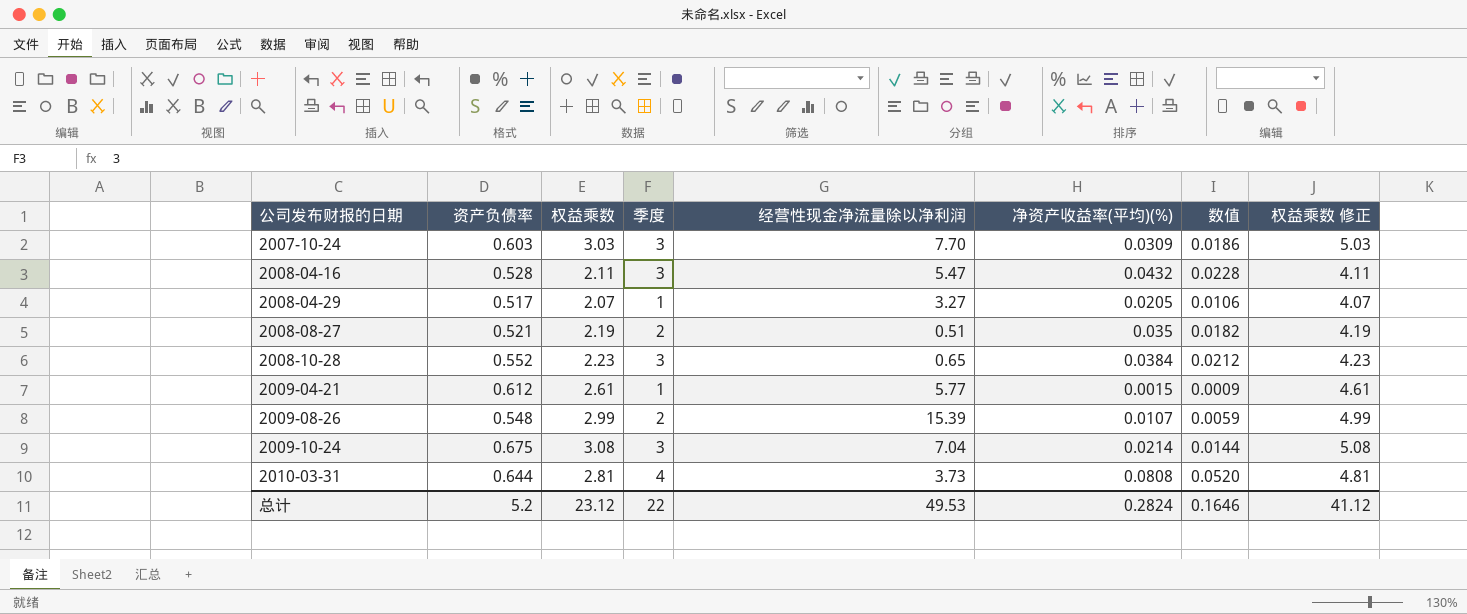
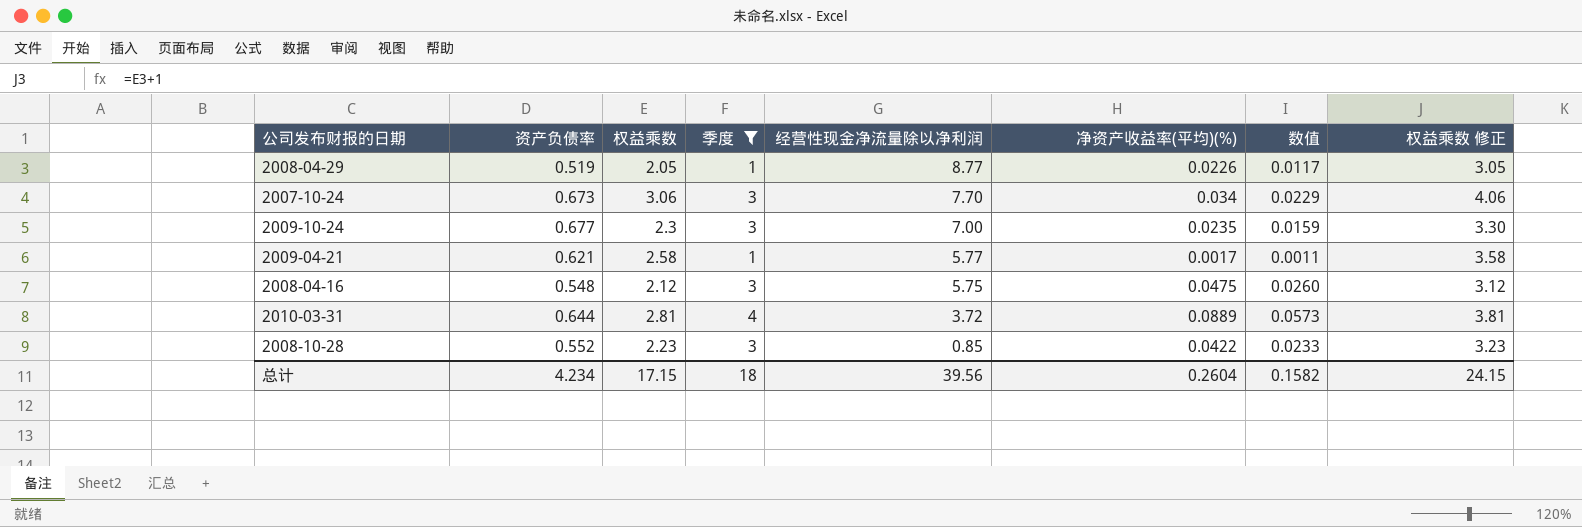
filter: none -> 季度 != 2
row order: 公司发布财报的日期 ascending -> 经营性现金净流量除以净利润 descending
column 权益乘数 修正 | formula: [权益乘数] + 2 -> [权益乘数] + 1
2008-04-29 | 资产负债率: 0.517 -> 0.519
2008-04-29 | 权益乘数: 2.07 -> 2.05
2008-04-29 | 经营性现金净流量除以净利润: 3.27 -> 8.77
2008-04-29 | 净资产收益率(平均)(%): 0.0205 -> 0.0226
2008-04-29 | 数值: 0.0106 -> 0.0117
2007-10-24 | 资产负债率: 0.603 -> 0.673
2007-10-24 | 权益乘数: 3.03 -> 3.06
2007-10-24 | 净资产收益率(平均)(%): 0.0309 -> 0.034
2007-10-24 | 数值: 0.0186 -> 0.0229
2009-10-24 | 资产负债率: 0.675 -> 0.677
2009-10-24 | 权益乘数: 3.08 -> 2.3
2009-10-24 | 经营性现金净流量除以净利润: 7.04 -> 7.00
2009-10-24 | 净资产收益率(平均)(%): 0.0214 -> 0.0235
2009-10-24 | 数值: 0.0144 -> 0.0159
2009-04-21 | 资产负债率: 0.612 -> 0.621
2009-04-21 | 权益乘数: 2.61 -> 2.58
2009-04-21 | 净资产收益率(平均)(%): 0.0015 -> 0.0017
2009-04-21 | 数值: 0.0009 -> 0.0011
2008-04-16 | 资产负债率: 0.528 -> 0.548
2008-04-16 | 权益乘数: 2.11 -> 2.12
2008-04-16 | 经营性现金净流量除以净利润: 5.47 -> 5.75
2008-04-16 | 净资产收益率(平均)(%): 0.0432 -> 0.0475
2008-04-16 | 数值: 0.0228 -> 0.0260
2010-03-31 | 经营性现金净流量除以净利润: 3.73 -> 3.72
2010-03-31 | 净资产收益率(平均)(%): 0.0808 -> 0.0889
2010-03-31 | 数值: 0.0520 -> 0.0573
2008-10-28 | 经营性现金净流量除以净利润: 0.65 -> 0.85
2008-10-28 | 净资产收益率(平均)(%): 0.0384 -> 0.0422
2008-10-28 | 数值: 0.0212 -> 0.0233
总计 | 资产负债率: 5.2 -> 4.234
总计 | 权益乘数: 23.12 -> 17.15
总计 | 季度: 22 -> 18
总计 | 经营性现金净流量除以净利润: 49.53 -> 39.56
总计 | 净资产收益率(平均)(%): 0.2824 -> 0.2604
总计 | 数值: 0.1646 -> 0.1582
总计 | 权益乘数 修正: 41.12 -> 24.15

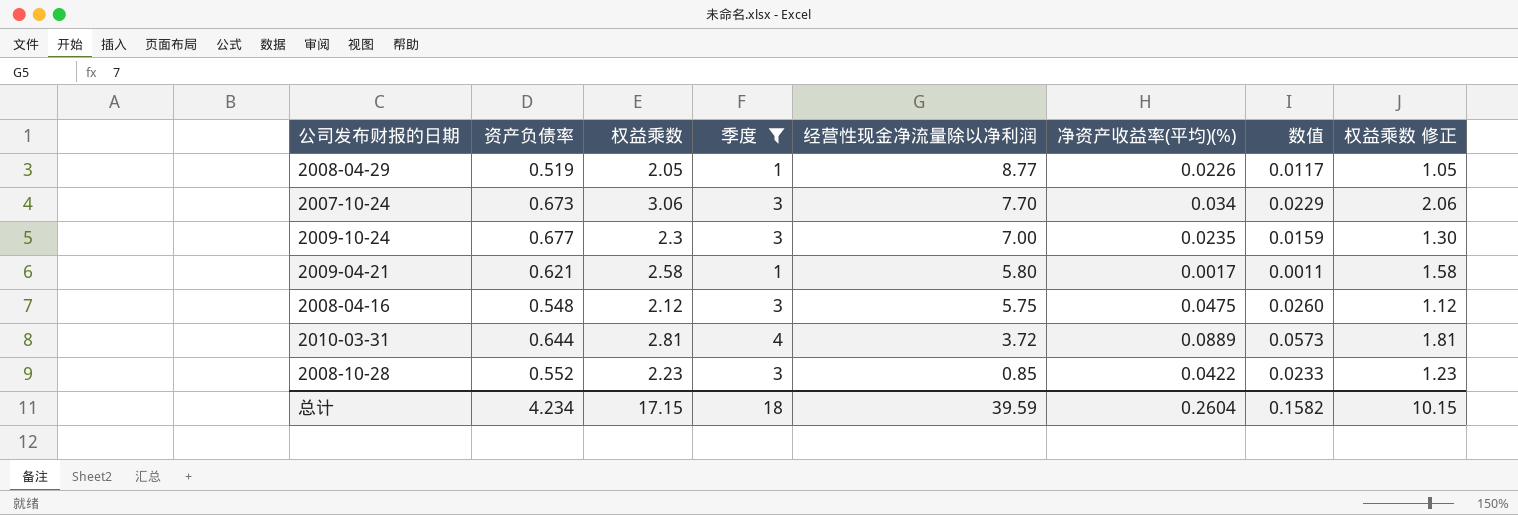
column 权益乘数 修正 | formula: [权益乘数] + 1 -> [权益乘数] - 1
2009-04-21 | 经营性现金净流量除以净利润: 5.77 -> 5.80
总计 | 经营性现金净流量除以净利润: 39.56 -> 39.59
总计 | 权益乘数 修正: 24.15 -> 10.15

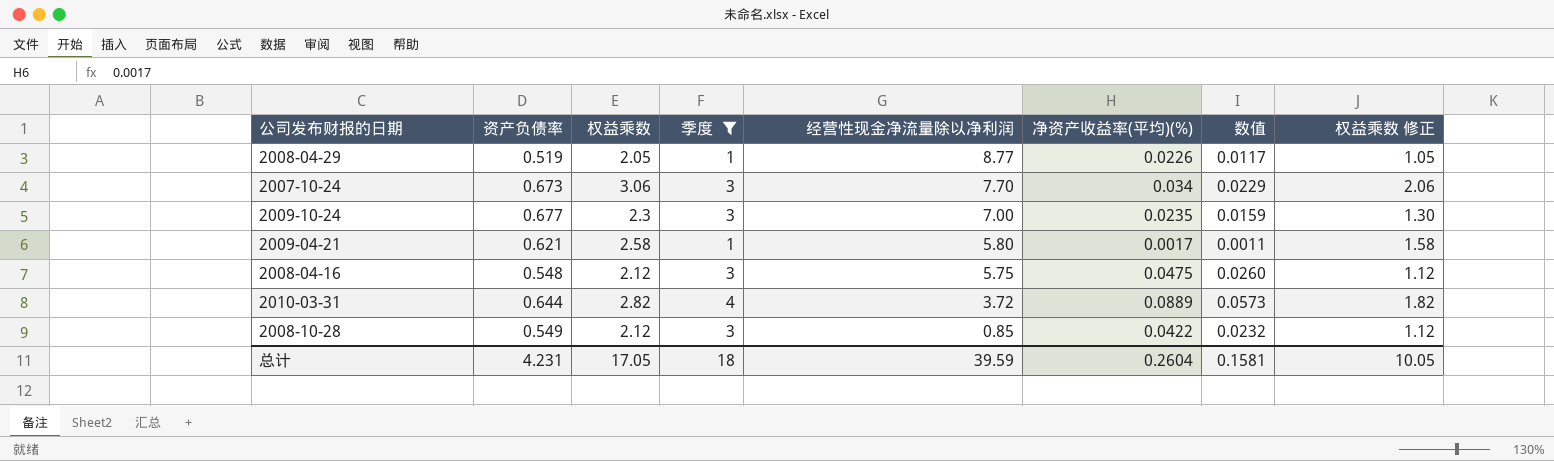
2010-03-31 | 权益乘数: 2.81 -> 2.82
2010-03-31 | 权益乘数 修正: 1.81 -> 1.82
2008-10-28 | 资产负债率: 0.552 -> 0.549
2008-10-28 | 权益乘数: 2.23 -> 2.12
2008-10-28 | 数值: 0.0233 -> 0.0232
2008-10-28 | 权益乘数 修正: 1.23 -> 1.12
总计 | 资产负债率: 4.234 -> 4.231
总计 | 权益乘数: 17.15 -> 17.05
总计 | 数值: 0.1582 -> 0.1581
总计 | 权益乘数 修正: 10.15 -> 10.05

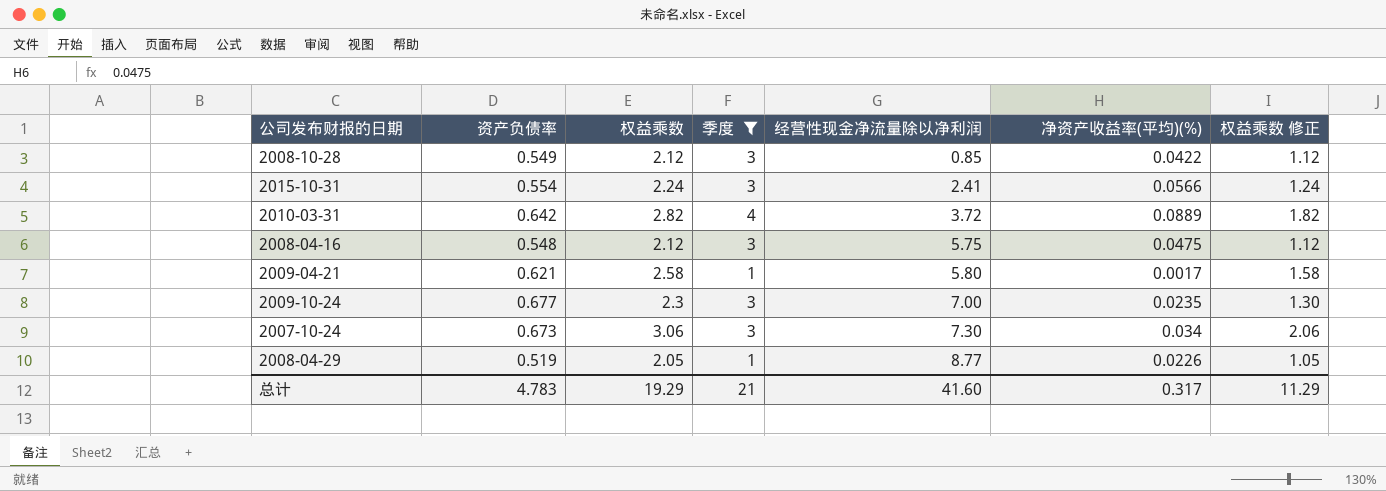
row order: 经营性现金净流量除以净利润 descending -> 经营性现金净流量除以净利润 ascending
column 数值 | formula: [资产负债率] * [净资产收益率(平均)(%)] -> none
row 2015-10-31: none -> 0.554 | 2.24 | 3 | 2.41 | 0.0566 | 1.24
2010-03-31 | 资产负债率: 0.644 -> 0.642
2007-10-24 | 经营性现金净流量除以净利润: 7.70 -> 7.30
总计 | 资产负债率: 4.231 -> 4.783
总计 | 权益乘数: 17.05 -> 19.29
总计 | 季度: 18 -> 21
总计 | 经营性现金净流量除以净利润: 39.59 -> 41.60
总计 | 净资产收益率(平均)(%): 0.2604 -> 0.317
总计 | 权益乘数 修正: 10.05 -> 11.29

